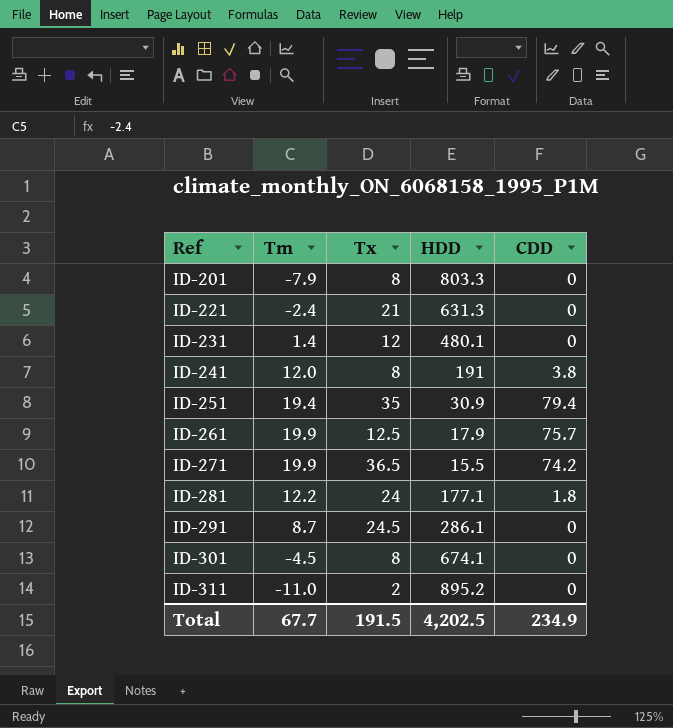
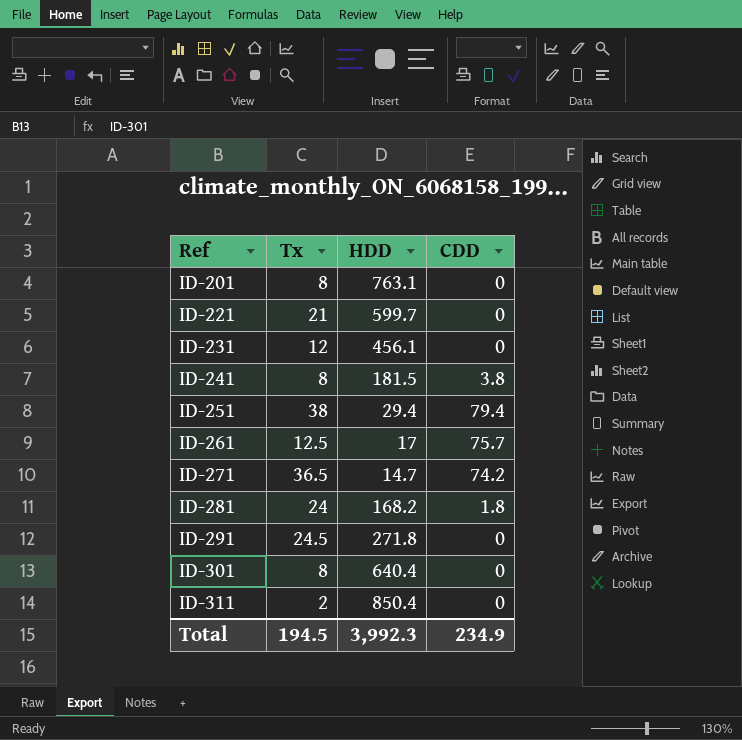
column Tm | position: 2 -> none
ID-201 | HDD: 803.3 -> 763.1
ID-221 | HDD: 631.3 -> 599.7
ID-231 | HDD: 480.1 -> 456.1
ID-241 | HDD: 191 -> 181.5
ID-251 | Tx: 35 -> 38
ID-251 | HDD: 30.9 -> 29.4
ID-261 | HDD: 17.9 -> 17
ID-271 | HDD: 15.5 -> 14.7
ID-281 | HDD: 177.1 -> 168.2
ID-291 | HDD: 286.1 -> 271.8
ID-301 | HDD: 674.1 -> 640.4
ID-311 | HDD: 895.2 -> 850.4
Total | Tx: 191.5 -> 194.5
Total | HDD: 4,202.5 -> 3,992.3

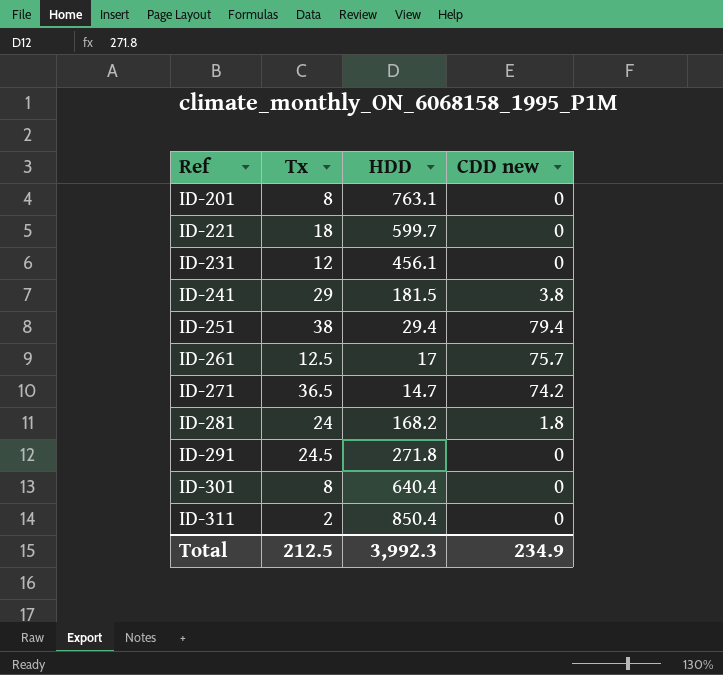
column name: CDD -> CDD new
ID-221 | Tx: 21 -> 18
ID-241 | Tx: 8 -> 29
Total | Tx: 194.5 -> 212.5

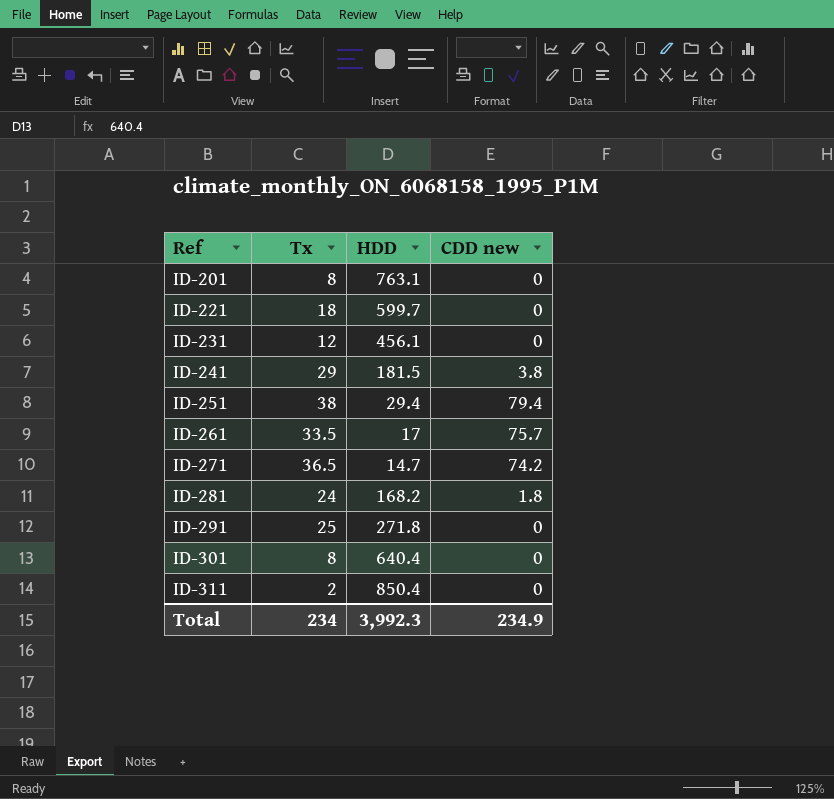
ID-261 | Tx: 12.5 -> 33.5
ID-291 | Tx: 24.5 -> 25
Total | Tx: 212.5 -> 234

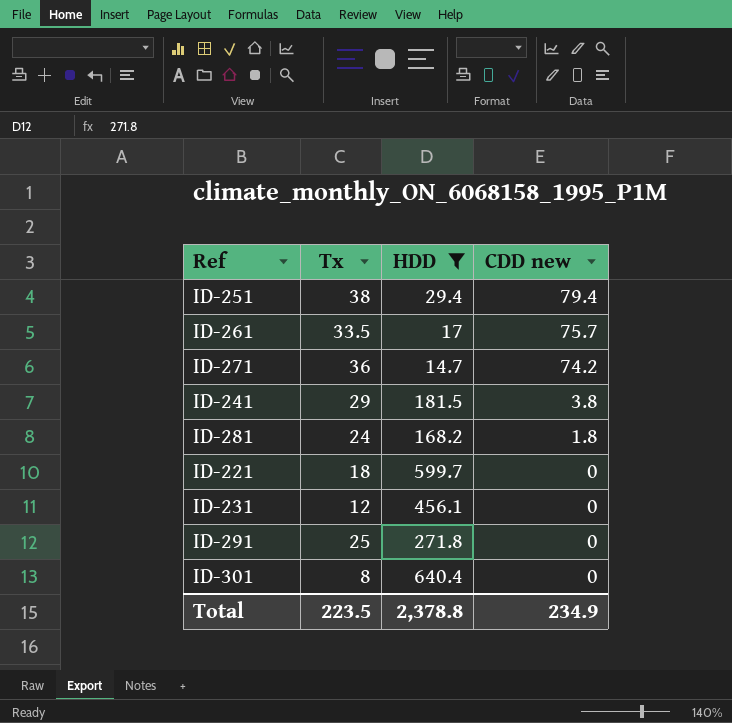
filter: none -> HDD <= 640.4
row order: Ref ascending -> CDD new descending
ID-271 | Tx: 36.5 -> 36
Total | Tx: 234 -> 223.5
Total | HDD: 3,992.3 -> 2,378.8

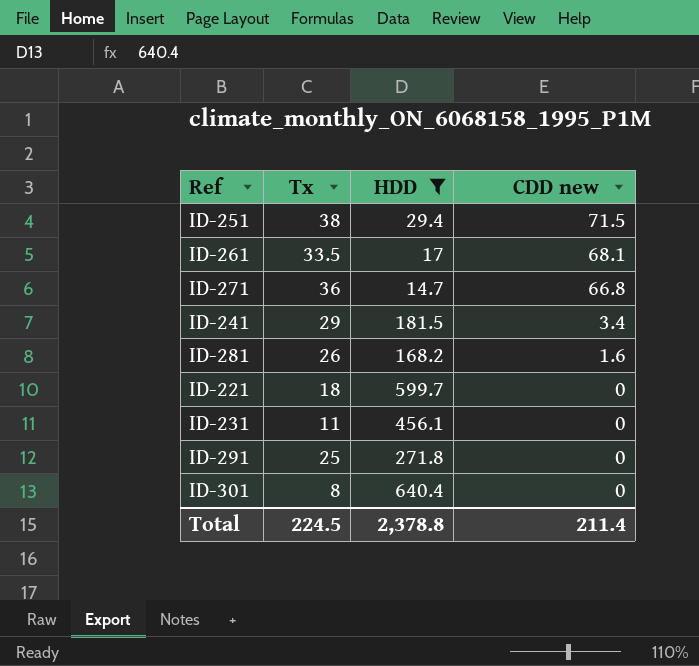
ID-251 | CDD new: 79.4 -> 71.5
ID-261 | CDD new: 75.7 -> 68.1
ID-271 | CDD new: 74.2 -> 66.8
ID-241 | CDD new: 3.8 -> 3.4
ID-281 | Tx: 24 -> 26
ID-281 | CDD new: 1.8 -> 1.6
ID-231 | Tx: 12 -> 11
Total | Tx: 223.5 -> 224.5
Total | CDD new: 234.9 -> 211.4

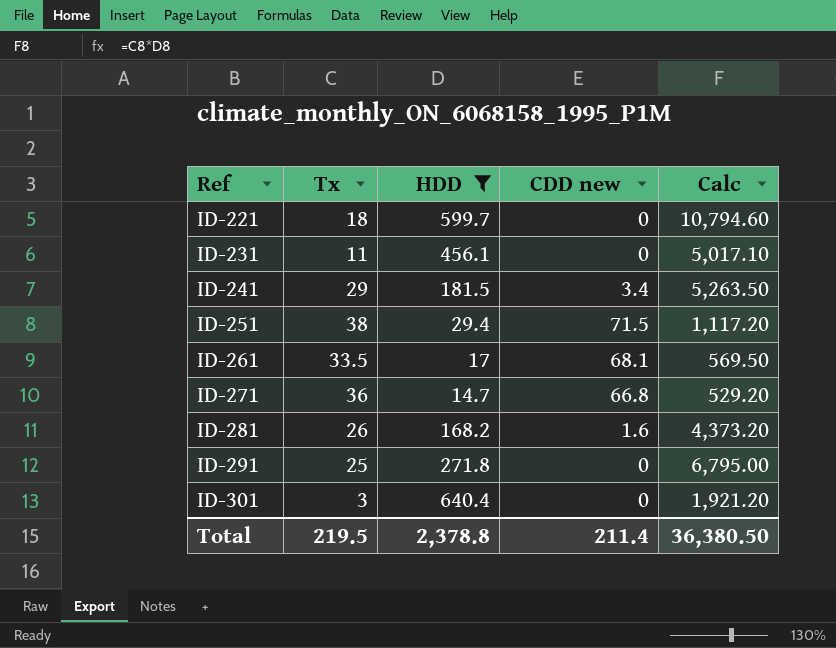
row order: CDD new descending -> Ref ascending
column Calc | formula: none -> [Tx] * [HDD]
ID-301 | Tx: 8 -> 3
Total | Tx: 224.5 -> 219.5

